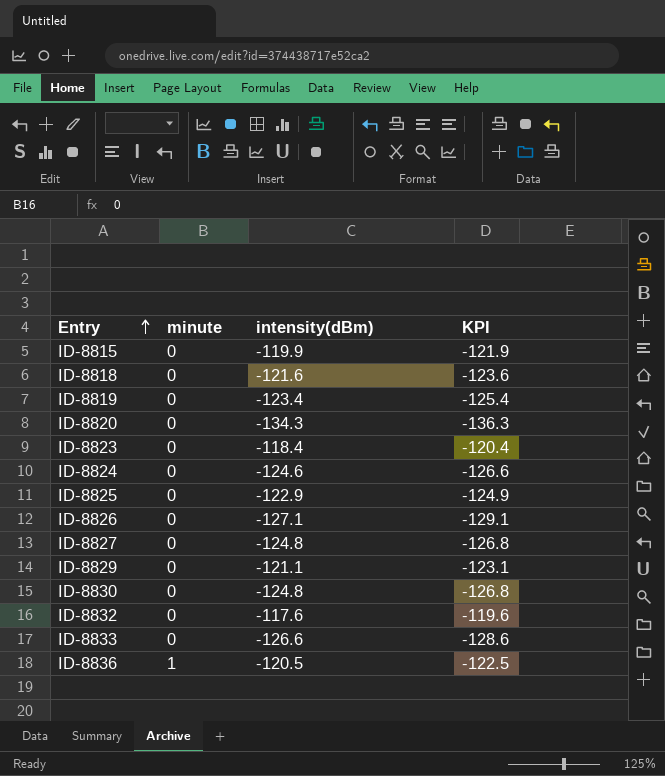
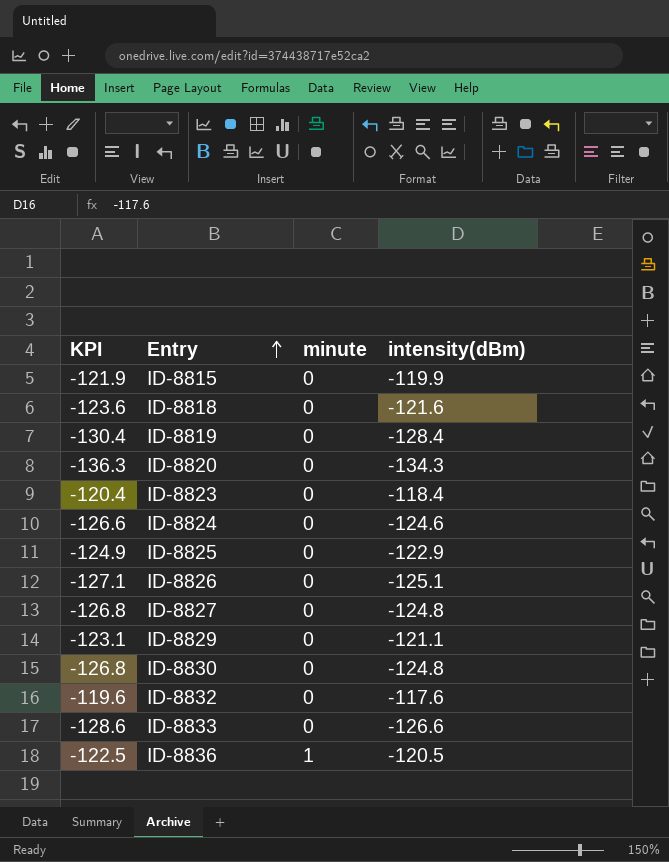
column KPI | position: 4 -> 1
ID-8819 | KPI: -125.4 -> -130.4
ID-8819 | intensity(dBm): -123.4 -> -128.4
ID-8826 | KPI: -129.1 -> -127.1
ID-8826 | intensity(dBm): -127.1 -> -125.1

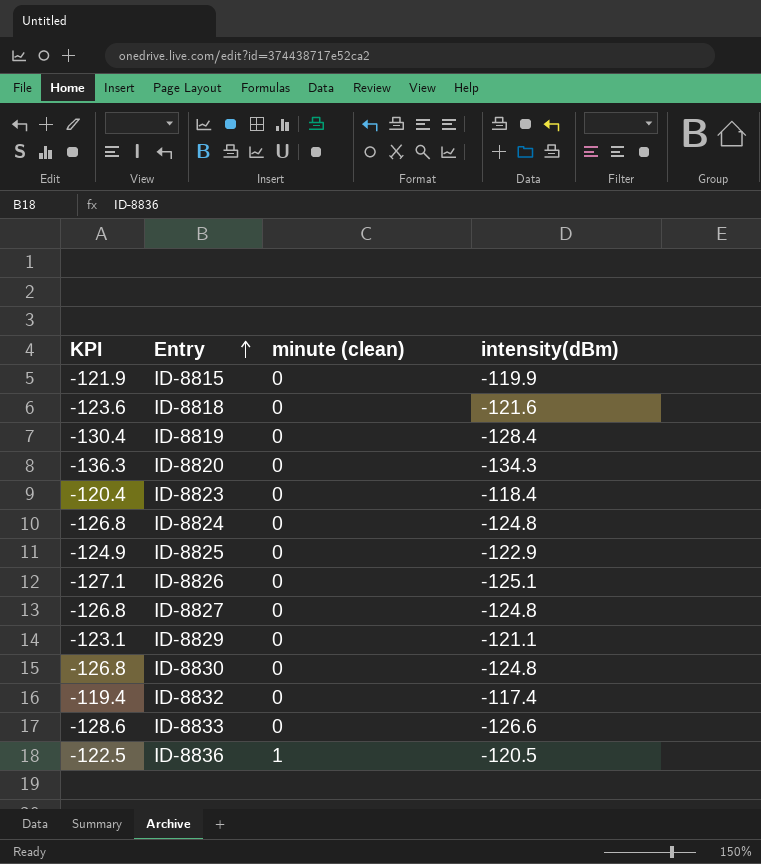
column name: minute -> minute (clean)
ID-8824 | KPI: -126.6 -> -126.8
ID-8824 | intensity(dBm): -124.6 -> -124.8
ID-8832 | KPI: -119.6 -> -119.4
ID-8832 | intensity(dBm): -117.6 -> -117.4

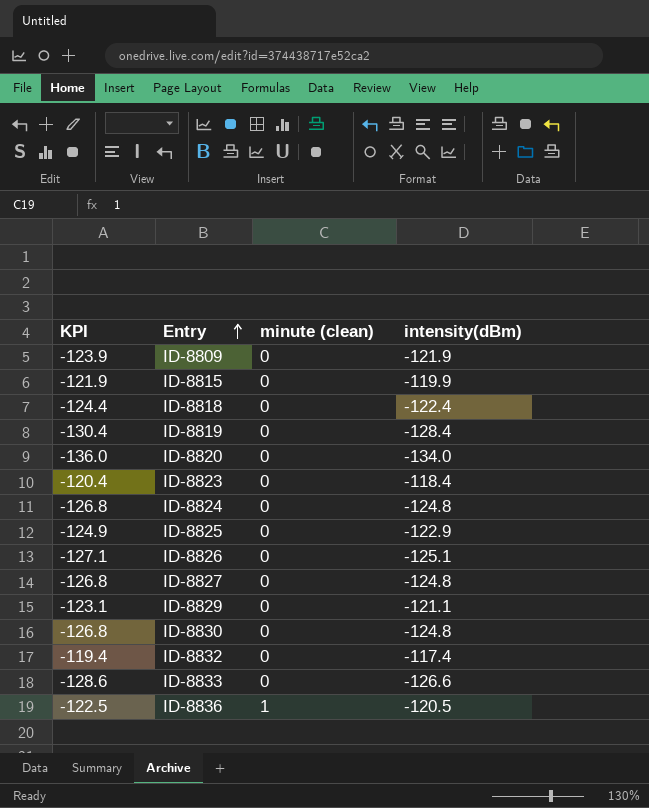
row ID-8809: none -> -123.9 | 0 | -121.9
ID-8818 | KPI: -123.6 -> -124.4
ID-8818 | intensity(dBm): -121.6 -> -122.4
ID-8820 | KPI: -136.3 -> -136.0
ID-8820 | intensity(dBm): -134.3 -> -134.0

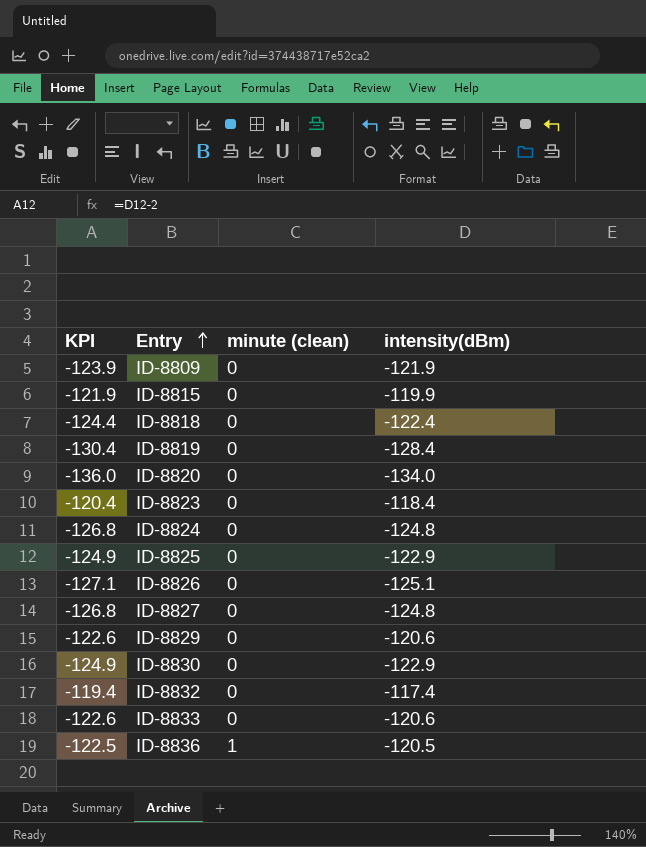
ID-8829 | KPI: -123.1 -> -122.6
ID-8829 | intensity(dBm): -121.1 -> -120.6
ID-8830 | KPI: -126.8 -> -124.9
ID-8830 | intensity(dBm): -124.8 -> -122.9
ID-8833 | KPI: -128.6 -> -122.6
ID-8833 | intensity(dBm): -126.6 -> -120.6

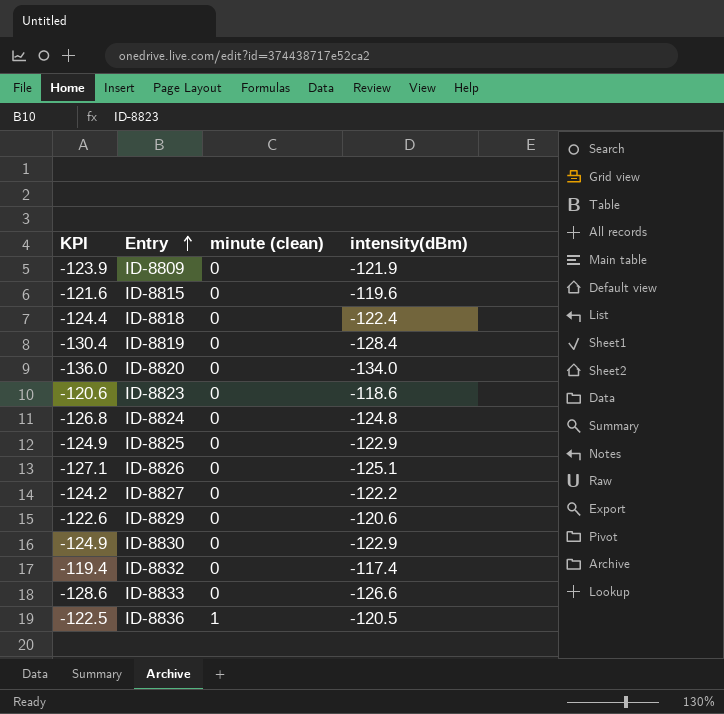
ID-8815 | KPI: -121.9 -> -121.6
ID-8815 | intensity(dBm): -119.9 -> -119.6
ID-8823 | KPI: -120.4 -> -120.6
ID-8823 | intensity(dBm): -118.4 -> -118.6
ID-8827 | KPI: -126.8 -> -124.2
ID-8827 | intensity(dBm): -124.8 -> -122.2
ID-8833 | KPI: -122.6 -> -128.6
ID-8833 | intensity(dBm): -120.6 -> -126.6

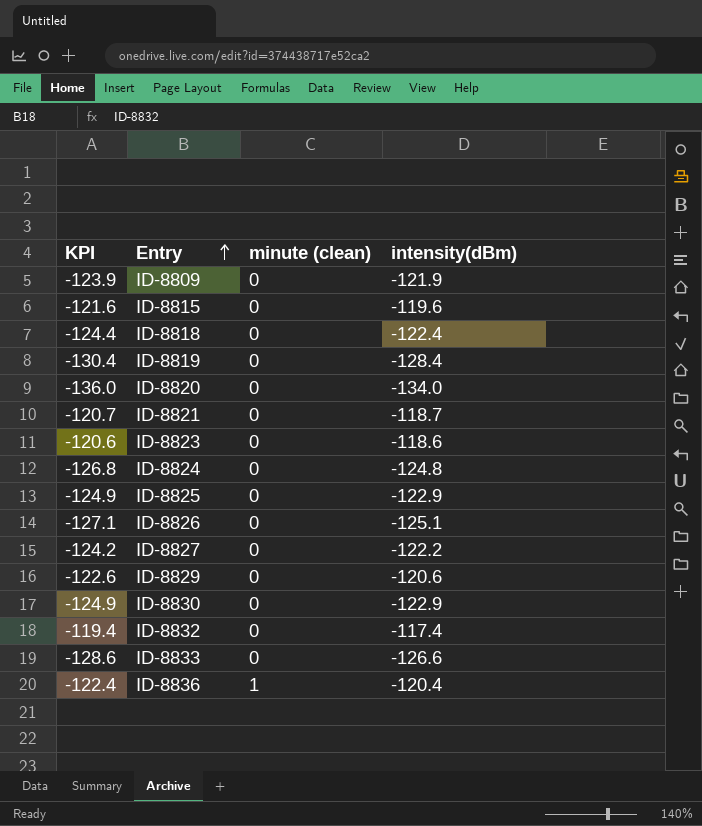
row ID-8821: none -> -120.7 | 0 | -118.7
ID-8836 | KPI: -122.5 -> -122.4
ID-8836 | intensity(dBm): -120.5 -> -120.4

